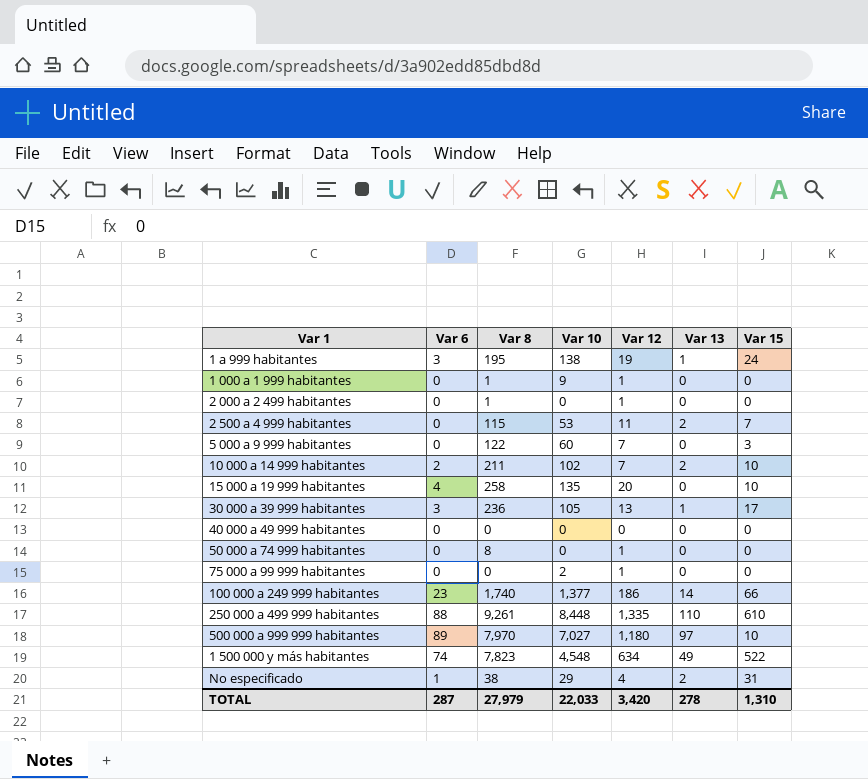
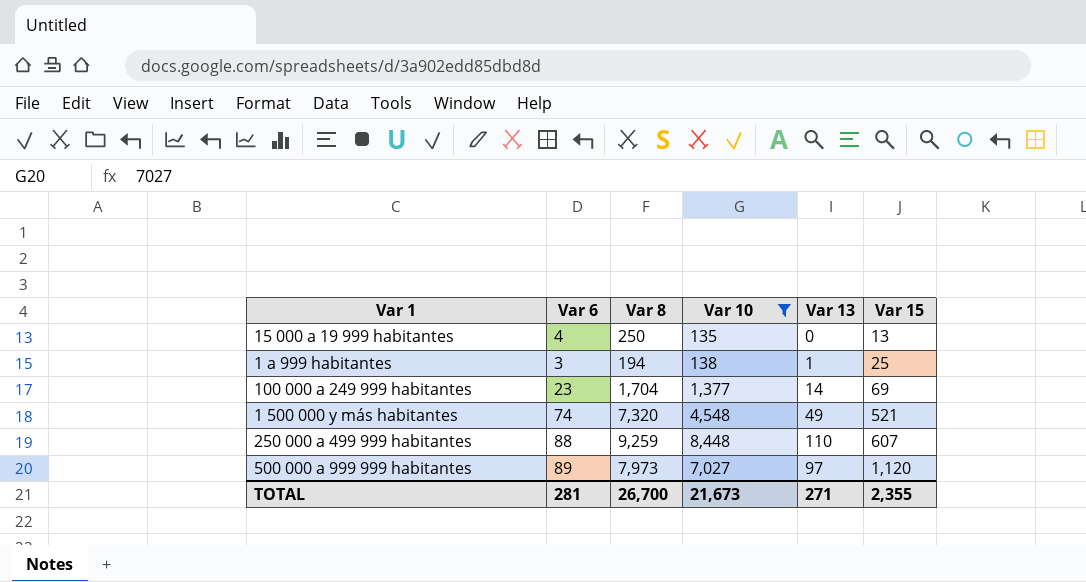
filter: none -> Var 10 >= 135
row order: none -> Var 15 ascending
column Var 12 | position: 5 -> none
15 000 a 19 999 habitantes | Var 8: 258 -> 250
15 000 a 19 999 habitantes | Var 15: 10 -> 13
1 a 999 habitantes | Var 8: 195 -> 194
1 a 999 habitantes | Var 15: 24 -> 25
100 000 a 249 999 habitantes | Var 8: 1,740 -> 1,704
100 000 a 249 999 habitantes | Var 15: 66 -> 69
1 500 000 y más habitantes | Var 8: 7,823 -> 7,320
1 500 000 y más habitantes | Var 15: 522 -> 521
250 000 a 499 999 habitantes | Var 8: 9,261 -> 9,259
250 000 a 499 999 habitantes | Var 15: 610 -> 607
500 000 a 999 999 habitantes | Var 8: 7,970 -> 7,973
500 000 a 999 999 habitantes | Var 15: 10 -> 1,120
TOTAL | Var 6: 287 -> 281
TOTAL | Var 8: 27,979 -> 26,700
TOTAL | Var 10: 22,033 -> 21,673
TOTAL | Var 13: 278 -> 271
TOTAL | Var 15: 1,310 -> 2,355

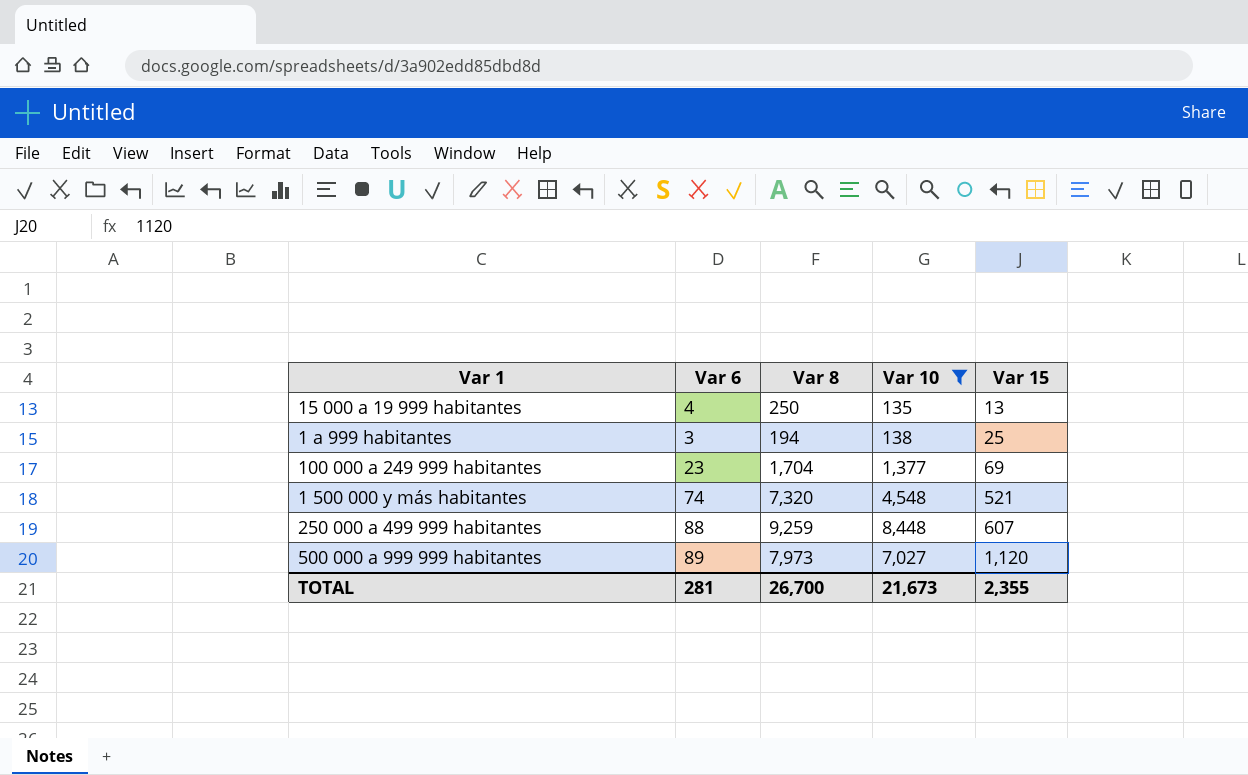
column Var 13 | position: 5 -> none

